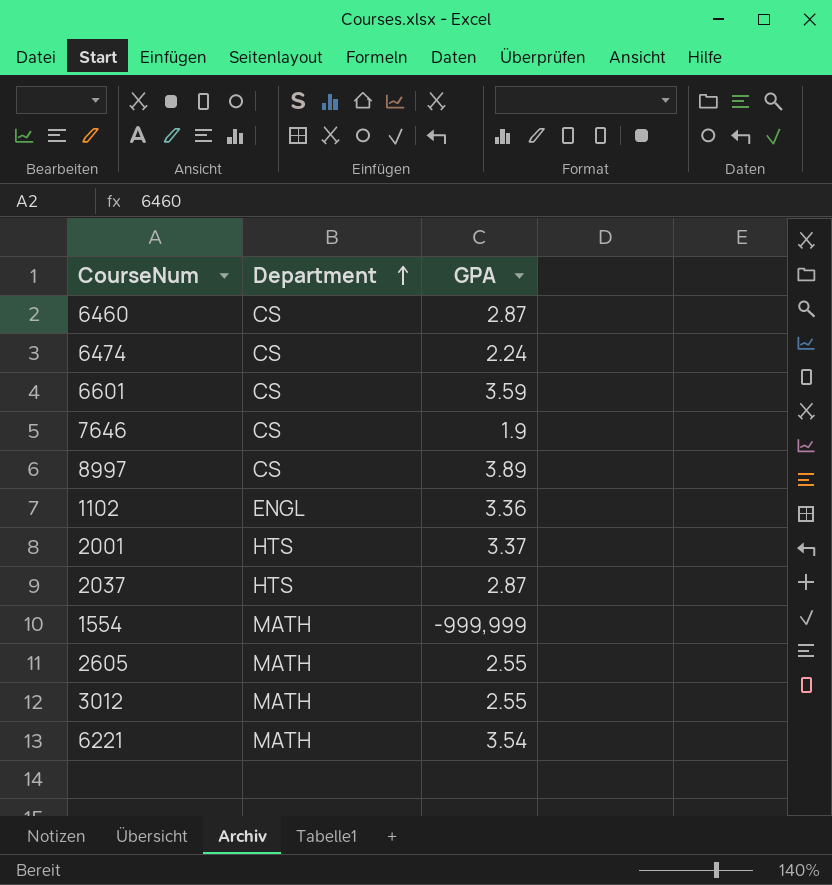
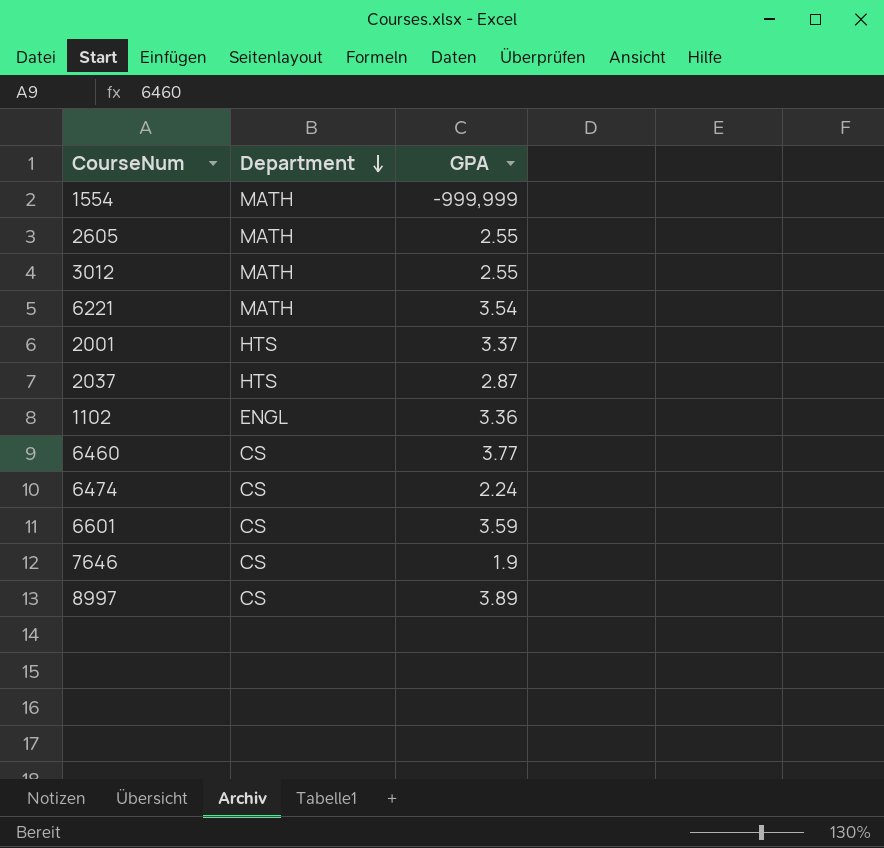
row order: Department ascending -> Department descending
6460 | GPA: 2.87 -> 3.77

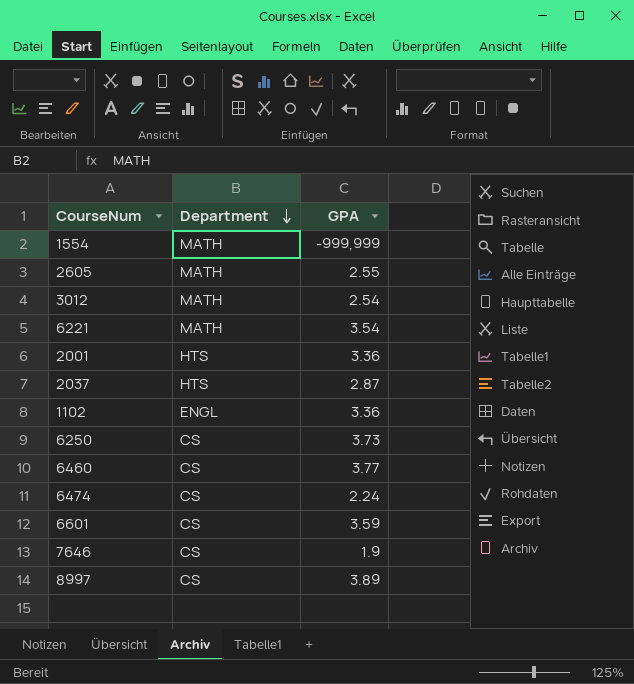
3012 | GPA: 2.55 -> 2.54
2001 | GPA: 3.37 -> 3.36
row 6250: none -> CS | 3.73

